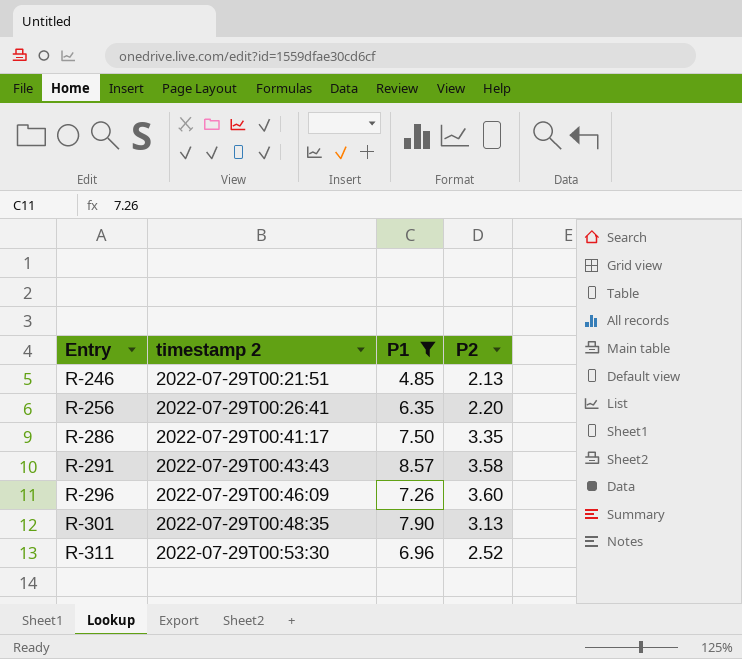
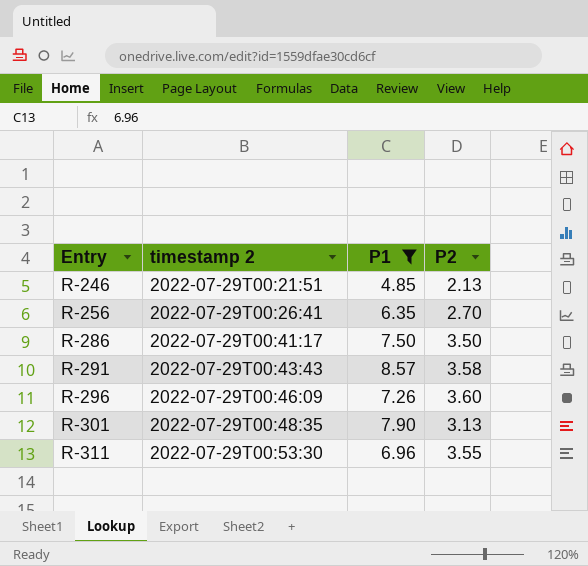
R-256 | P2: 2.20 -> 2.70
R-286 | P2: 3.35 -> 3.50
R-311 | P2: 2.52 -> 3.55

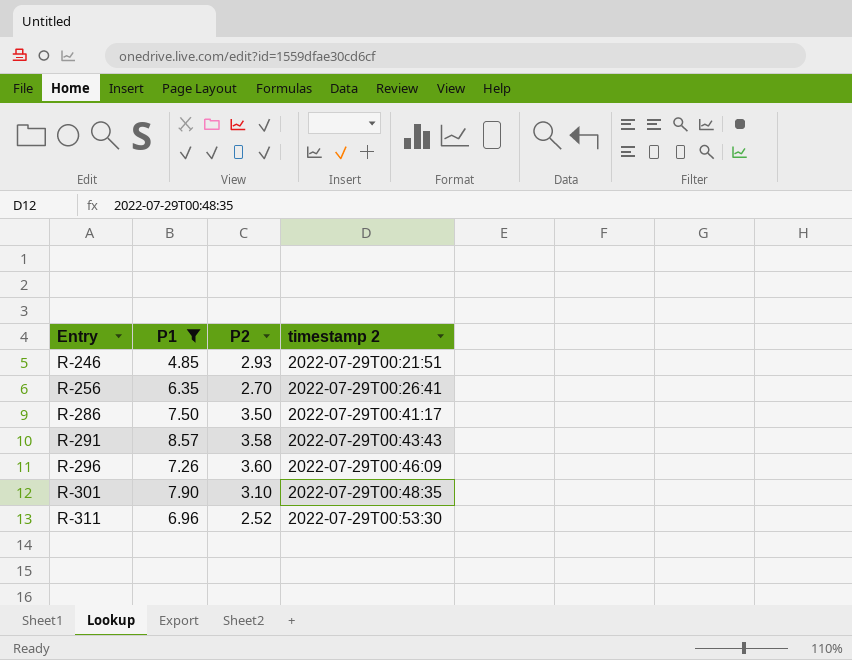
column timestamp 2 | position: 2 -> 4
R-246 | P2: 2.13 -> 2.93
R-301 | P2: 3.13 -> 3.10
R-311 | P2: 3.55 -> 2.52

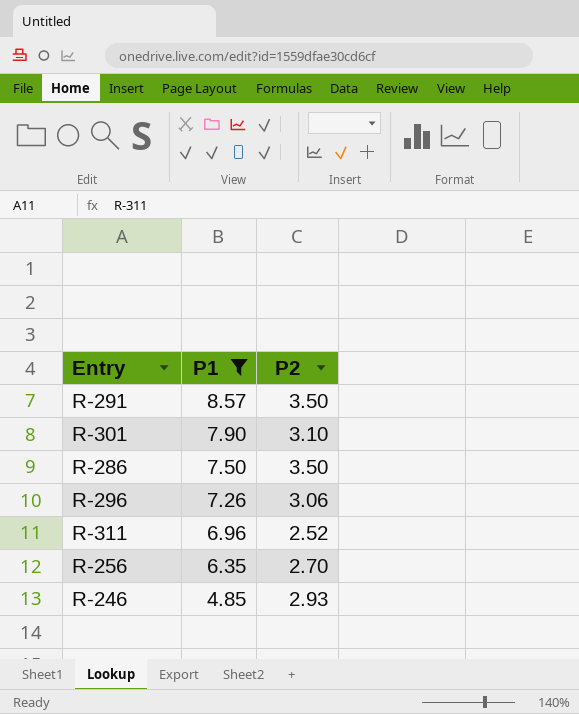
row order: Entry ascending -> P1 descending
column timestamp 2 | position: 4 -> none
R-291 | P2: 3.58 -> 3.50
R-296 | P2: 3.60 -> 3.06

